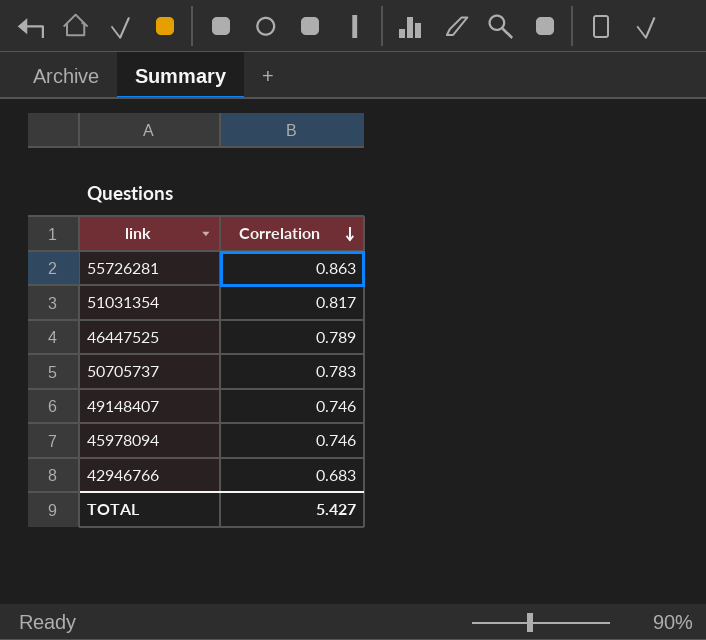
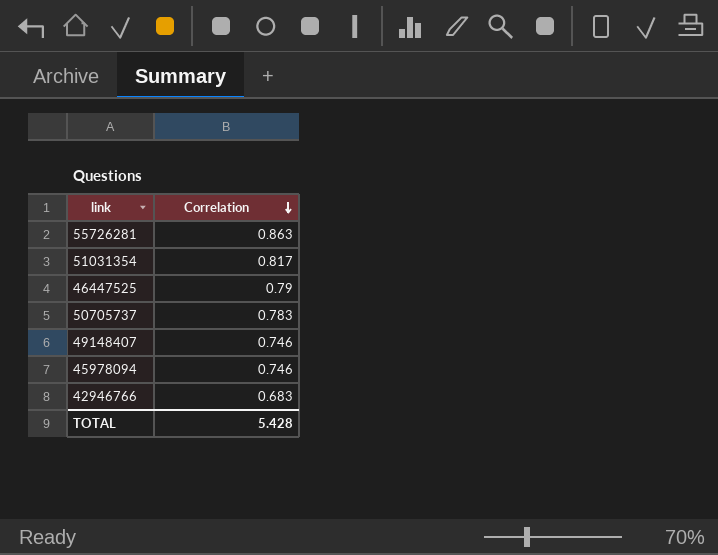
46447525 | Correlation: 0.789 -> 0.79
TOTAL | Correlation: 5.427 -> 5.428

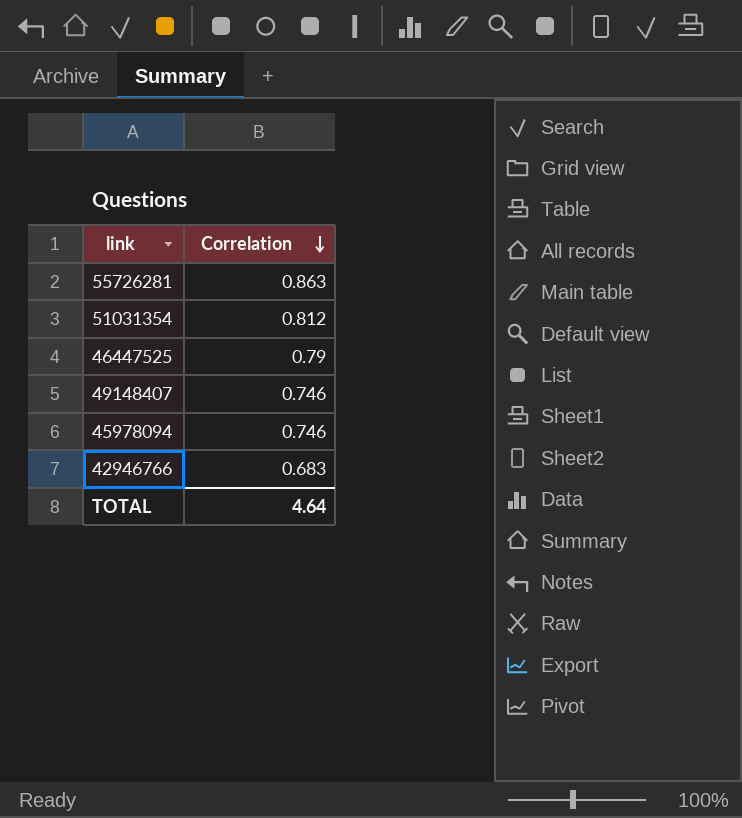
row 50705737: 0.783 -> none
51031354 | Correlation: 0.817 -> 0.812
TOTAL | Correlation: 5.428 -> 4.64

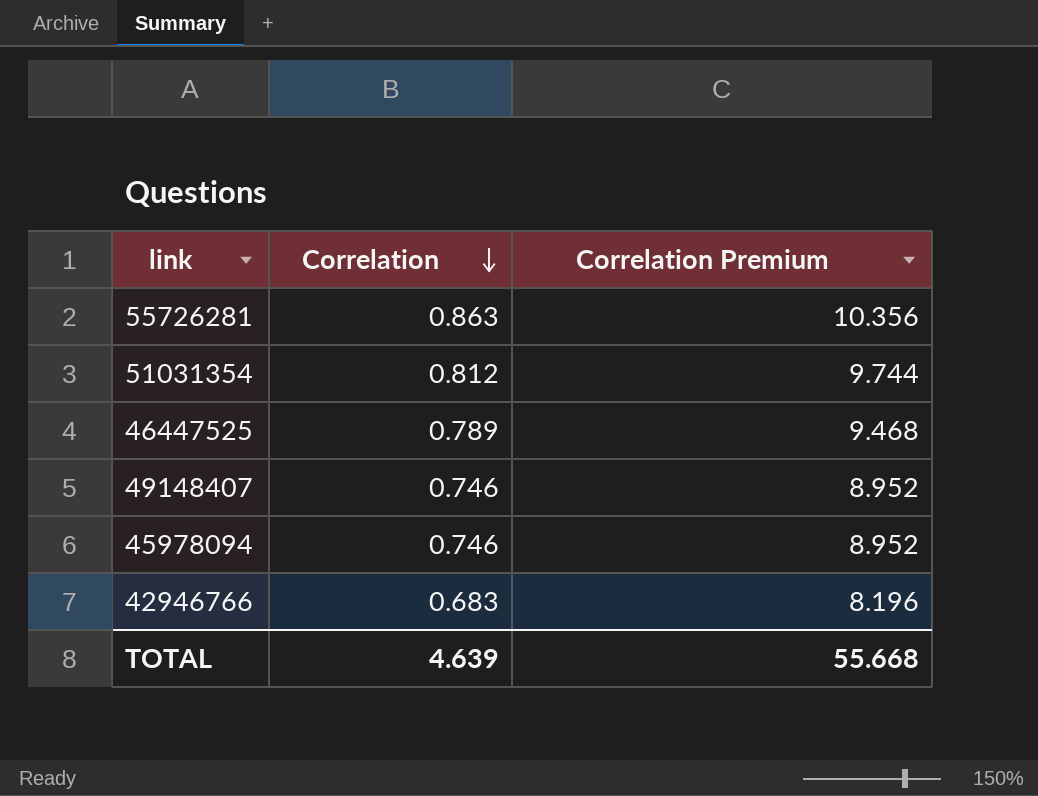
column Correlation Premium | formula: none -> [Correlation] * 12
46447525 | Correlation: 0.79 -> 0.789
TOTAL | Correlation: 4.64 -> 4.639

